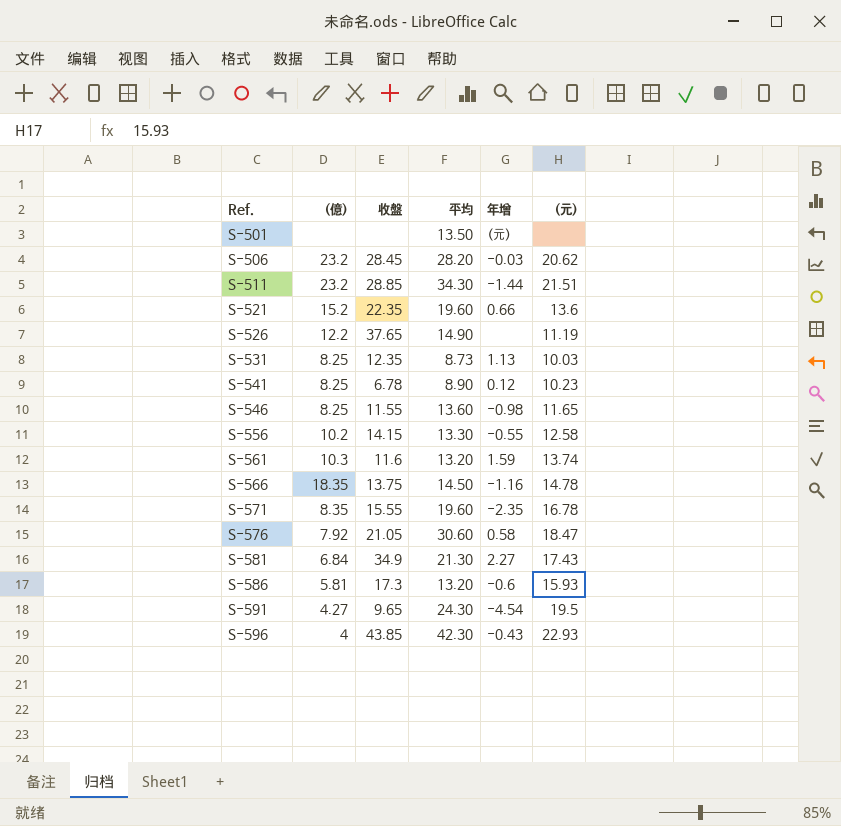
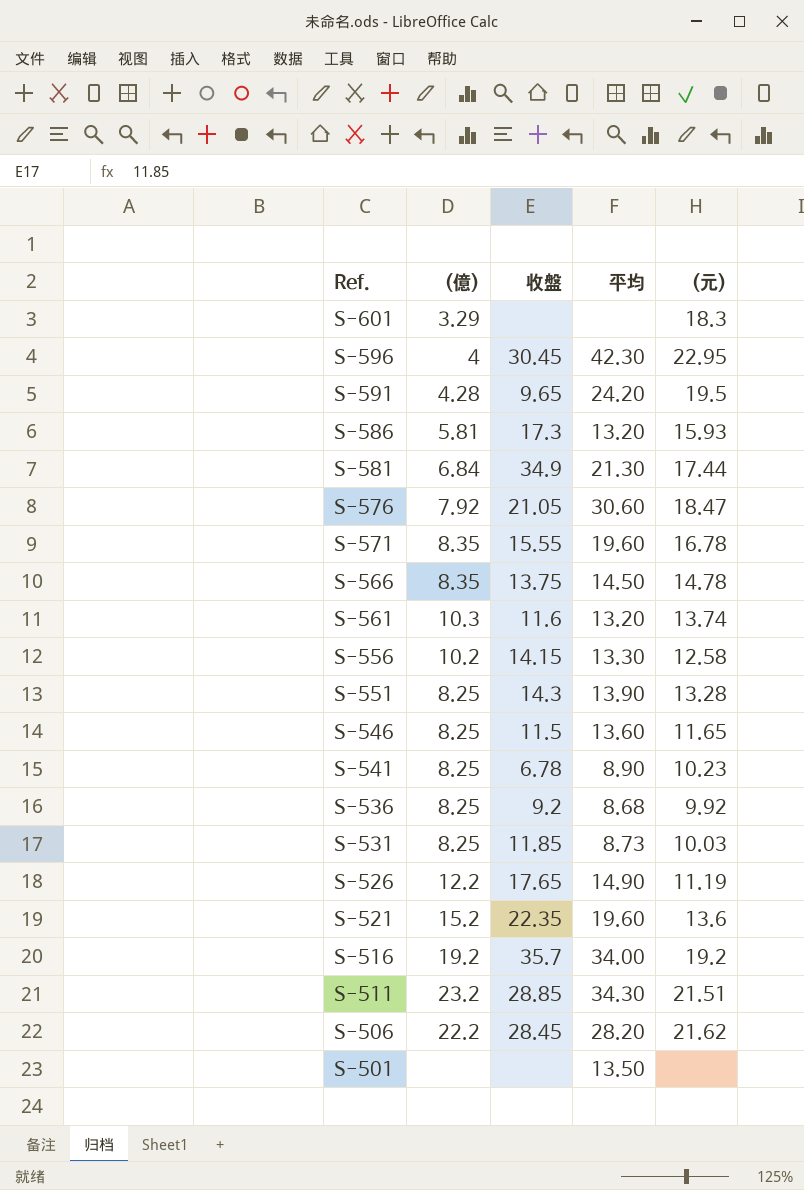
row order: Ref. ascending -> Ref. descending
column 年增 | position: 5 -> none
row S-601: none -> 3.29 | none | none | 18.3
S-596 | 收盤: 43.85 -> 30.45
S-596 | (元): 22.93 -> 22.95
S-591 | (億): 4.27 -> 4.28
S-591 | 平均: 24.30 -> 24.20
S-581 | (元): 17.43 -> 17.44
S-566 | (億): 18.35 -> 8.35
row S-551: none -> 8.25 | 14.3 | 13.90 | 13.28
S-546 | 收盤: 11.55 -> 11.5
row S-536: none -> 8.25 | 9.2 | 8.68 | 9.92
S-531 | 收盤: 12.35 -> 11.85
S-526 | 收盤: 37.65 -> 17.65
row S-516: none -> 19.2 | 35.7 | 34.00 | 19.2
S-506 | (億): 23.2 -> 22.2
S-506 | (元): 20.62 -> 21.62

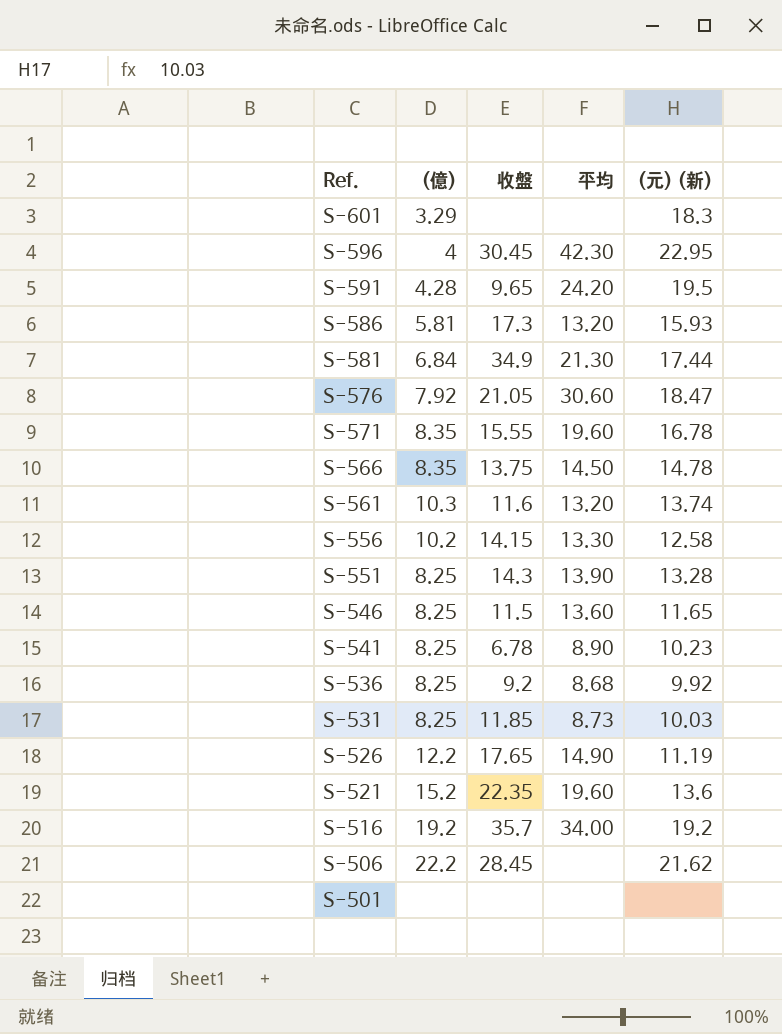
column name: (元) -> (元) (新)
row S-511: 23.2 | 28.85 | 34.30 | 21.51 -> none
S-506 | 平均: 28.20 -> none
S-501 | 平均: 13.50 -> none

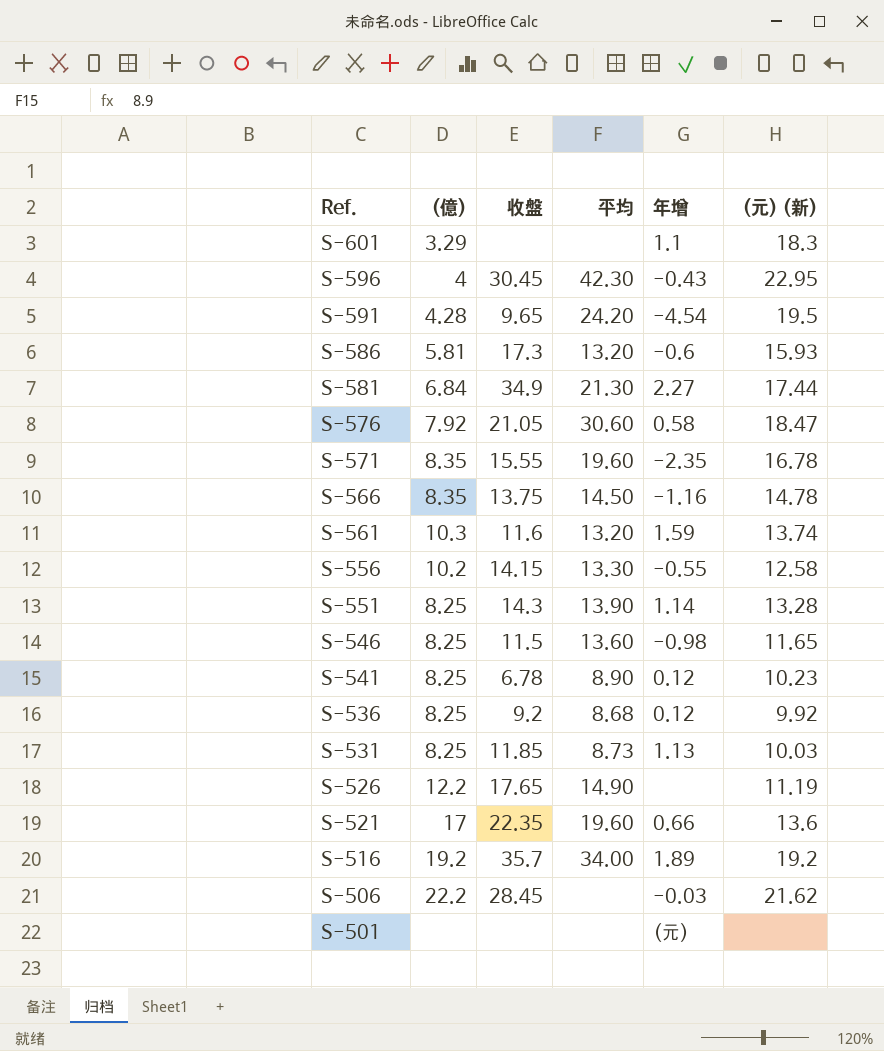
column 年增 | position: none -> 5
S-521 | (億): 15.2 -> 17

